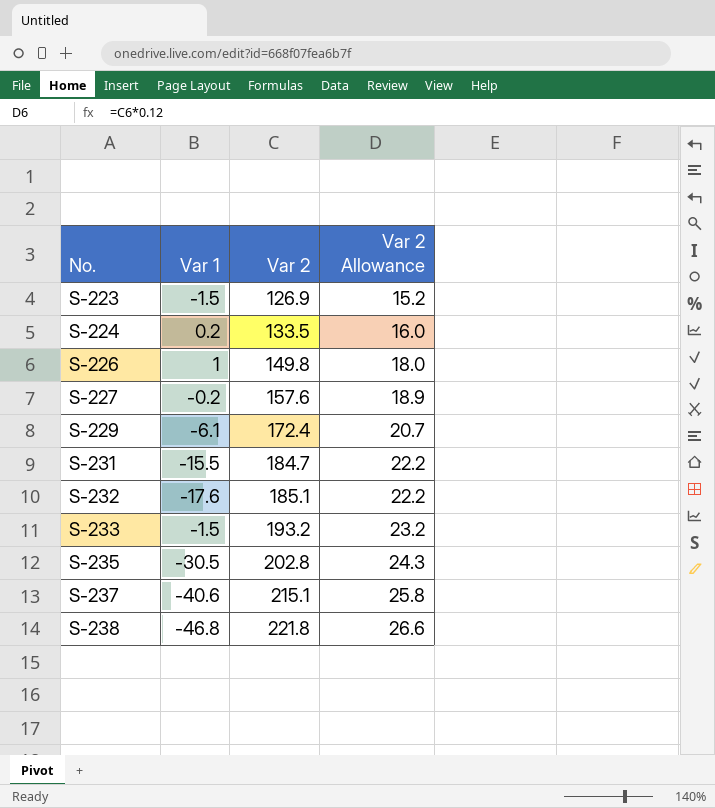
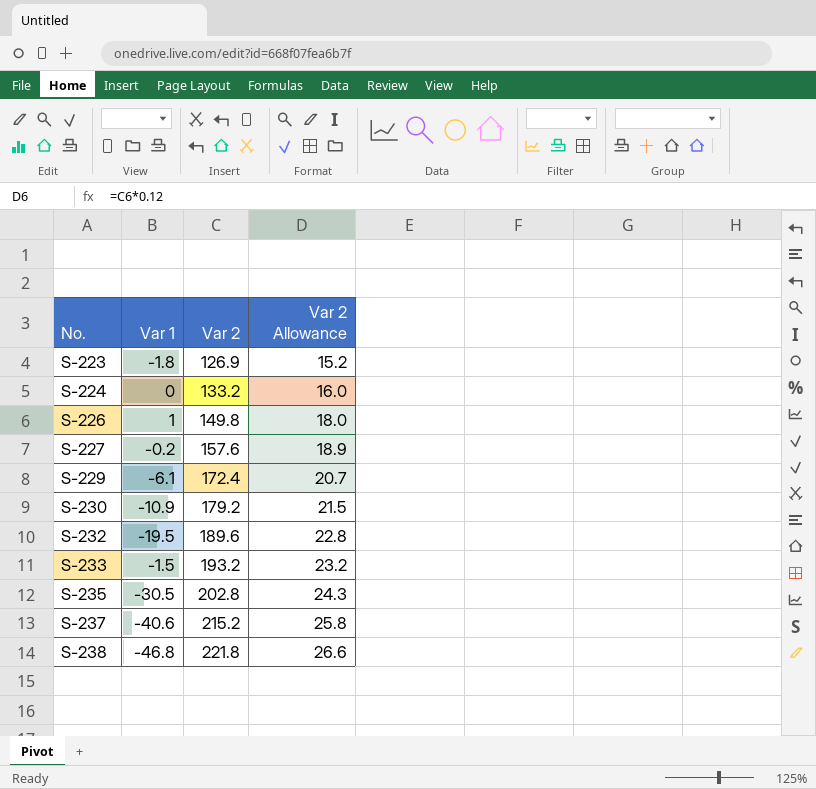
row S-231: -15.5 | 184.7 | 22.2 -> none
S-223 | Var 1: -1.5 -> -1.8
S-224 | Var 1: 0.2 -> 0
S-224 | Var 2: 133.5 -> 133.2
row S-230: none -> -10.9 | 179.2 | 21.5
S-232 | Var 1: -17.6 -> -19.5
S-232 | Var 2: 185.1 -> 189.6
S-232 | Var 2 Allowance: 22.2 -> 22.8
S-237 | Var 2: 215.1 -> 215.2

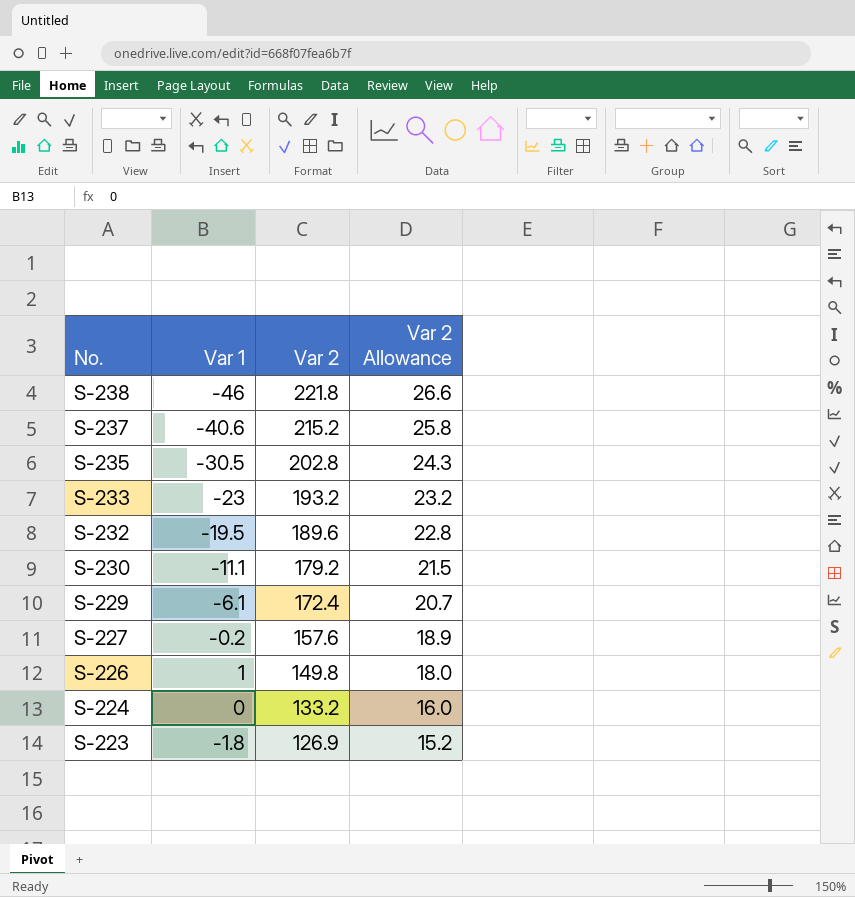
row order: No. ascending -> No. descending
S-238 | Var 1: -46.8 -> -46
S-233 | Var 1: -1.5 -> -23
S-230 | Var 1: -10.9 -> -11.1

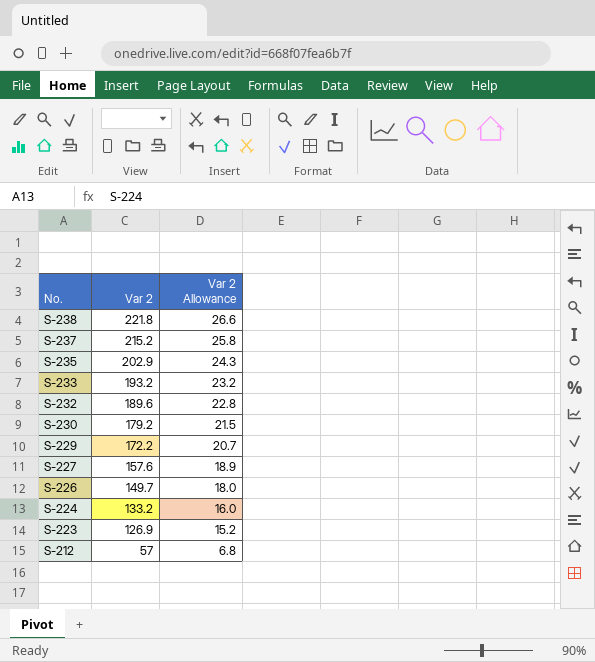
column Var 1 | position: 2 -> none
S-235 | Var 2: 202.8 -> 202.9
S-229 | Var 2: 172.4 -> 172.2
S-226 | Var 2: 149.8 -> 149.7
row S-212: none -> 57 | 6.8

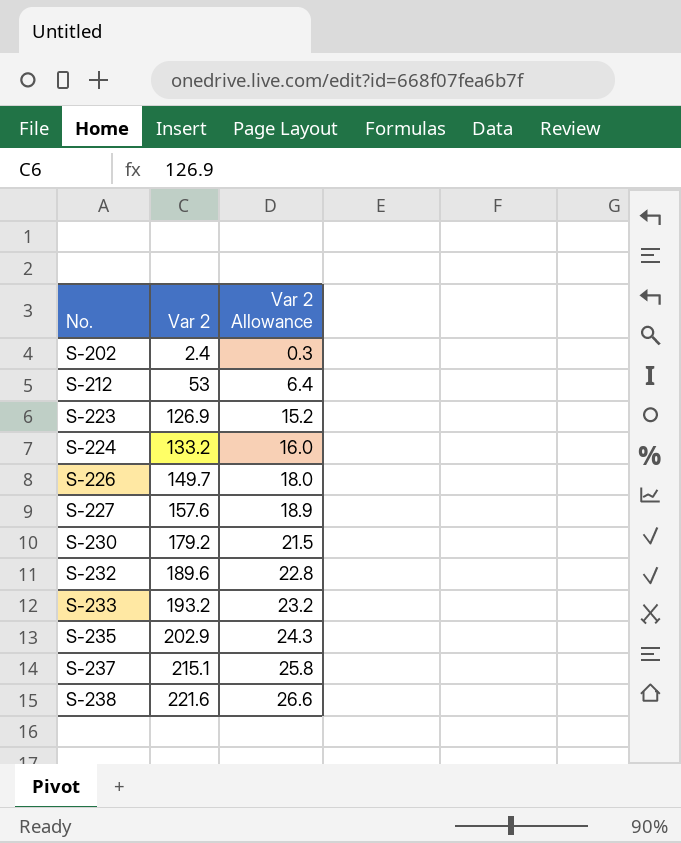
row order: No. descending -> No. ascending
row S-229: 172.2 | 20.7 -> none
row S-202: none -> 2.4 | 0.3
S-212 | Var 2: 57 -> 53
S-212 | Var 2 Allowance: 6.8 -> 6.4
S-237 | Var 2: 215.2 -> 215.1
S-238 | Var 2: 221.8 -> 221.6

